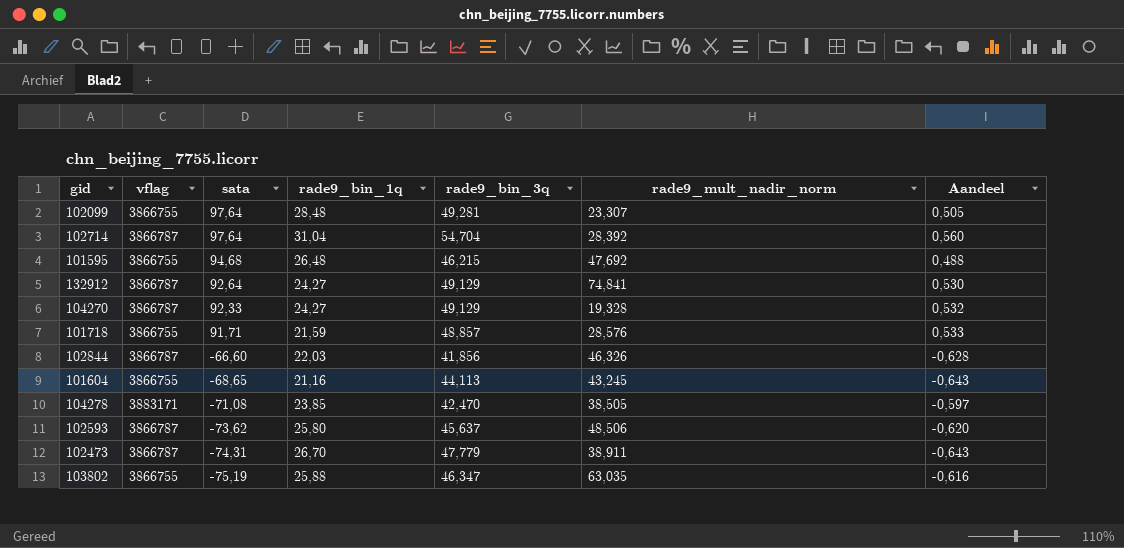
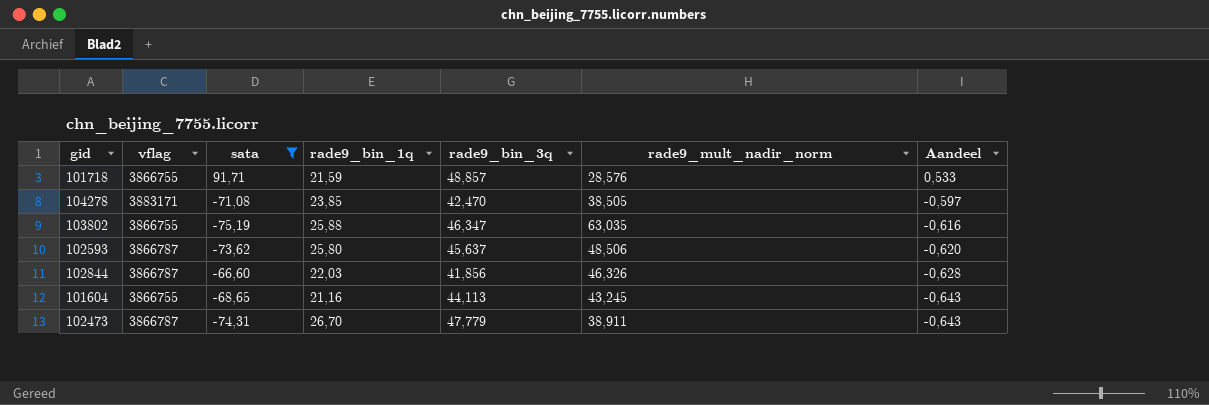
filter: none -> sata <= 91,71
row order: sata descending -> Aandeel descending

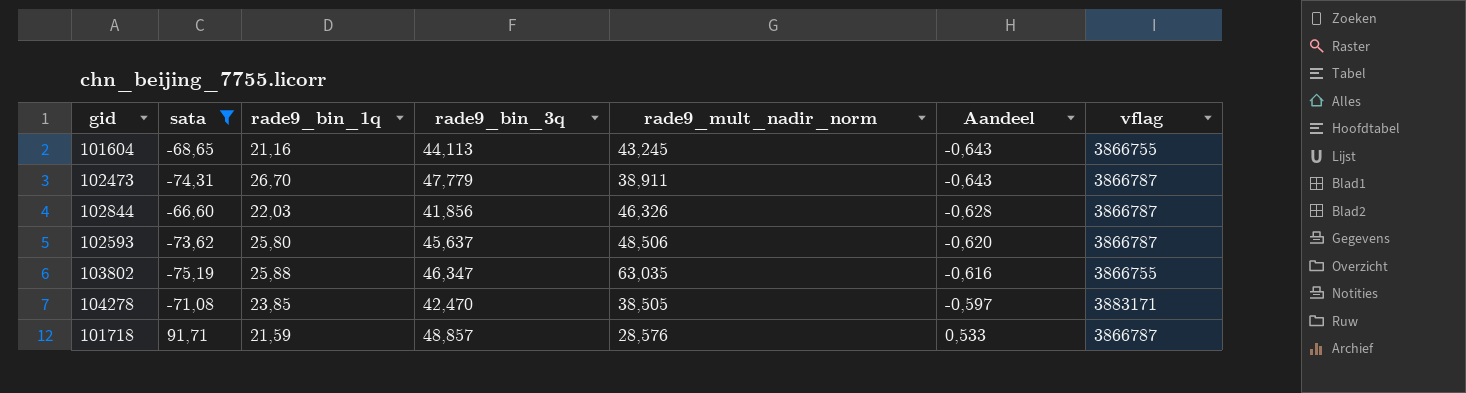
row order: Aandeel descending -> Aandeel ascending
column vflag | position: 2 -> 7
101718 | vflag: 3866755 -> 3866787

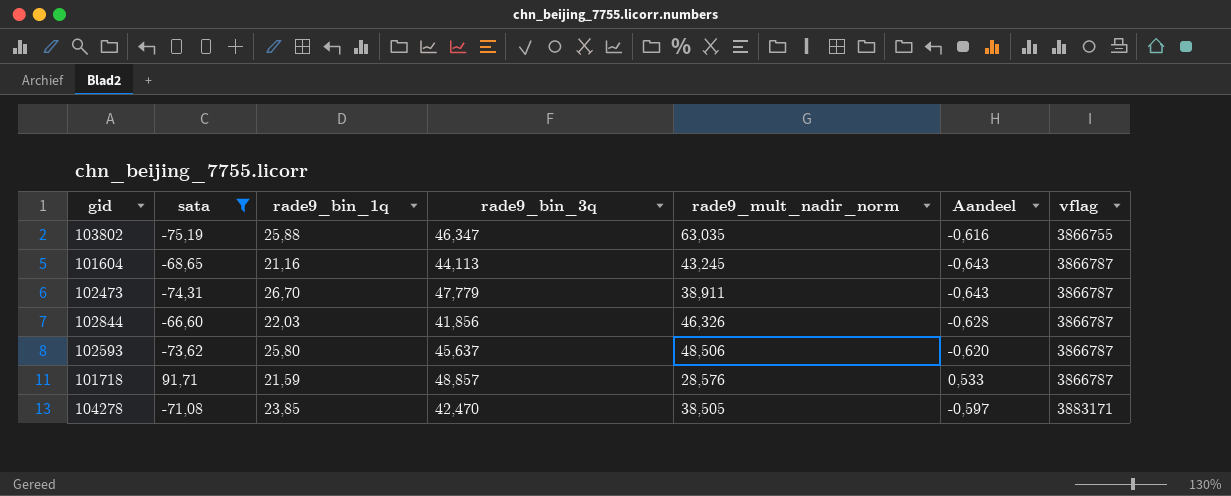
row order: Aandeel ascending -> vflag ascending
101604 | vflag: 3866755 -> 3866787

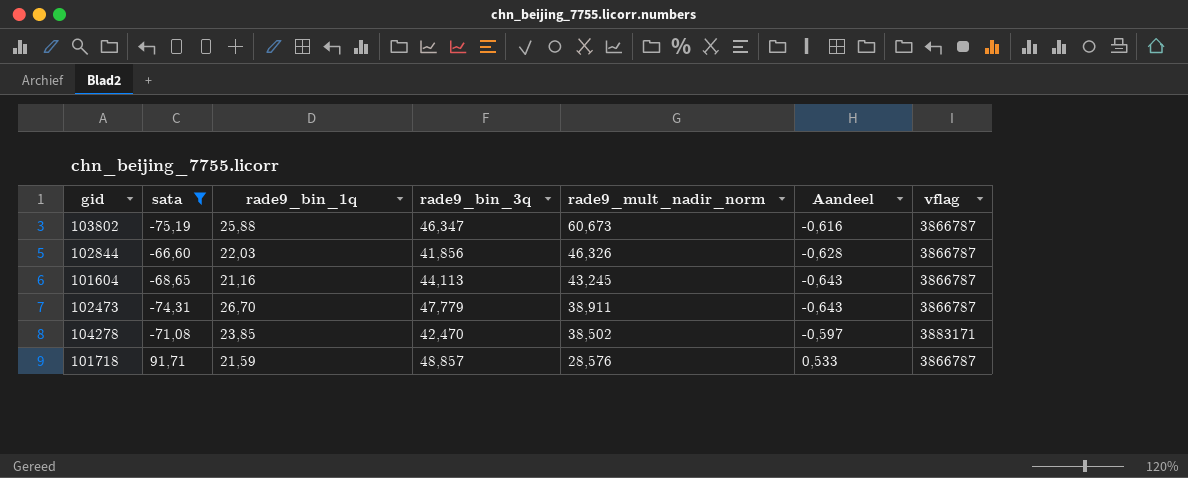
row order: vflag ascending -> rade9_mult_nadir_norm descending
row 102593: -73,62 | 25,80 | 45,637 | 48,506 | -0,620 | 3866787 -> none
103802 | rade9_mult_nadir_norm: 63,035 -> 60,673
103802 | vflag: 3866755 -> 3866787
104278 | rade9_mult_nadir_norm: 38,505 -> 38,502

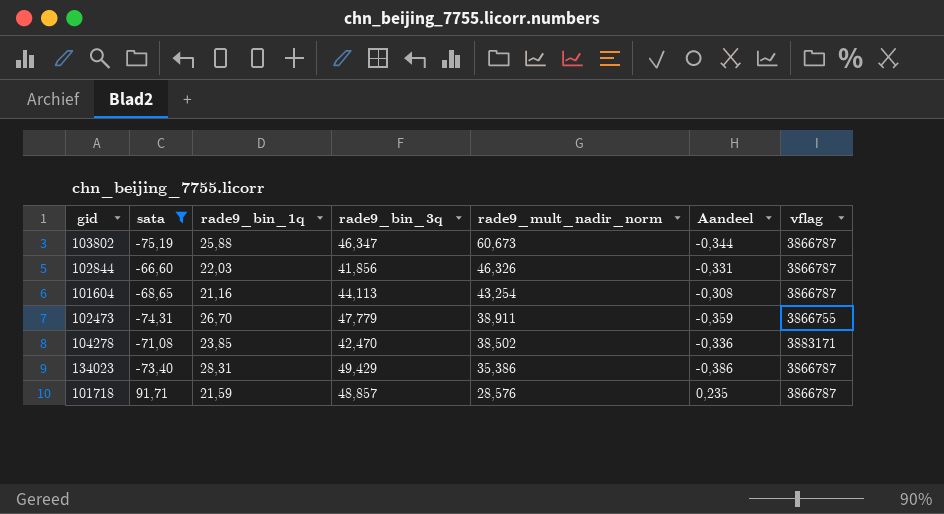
column Aandeel | formula: [rade9_bin_3q] / [sata] -> [rade9_bin_1q] / [sata]
101604 | rade9_mult_nadir_norm: 43,245 -> 43,254
102473 | vflag: 3866787 -> 3866755
row 134023: none -> -73,40 | 28,31 | 49,429 | 35,386 | -0,386 | 3866787

